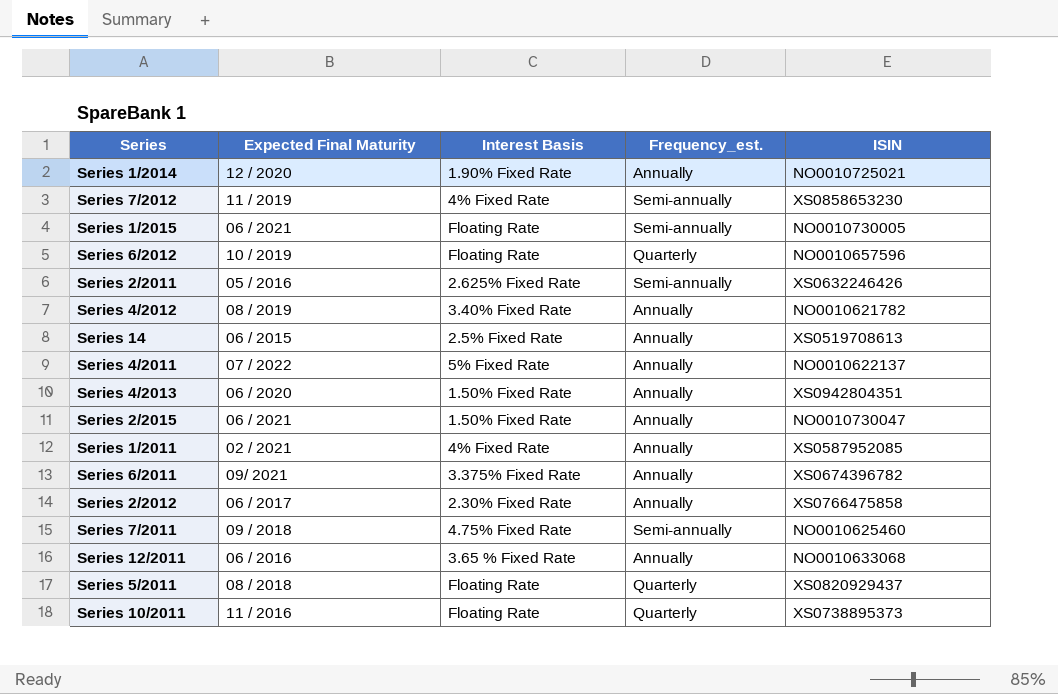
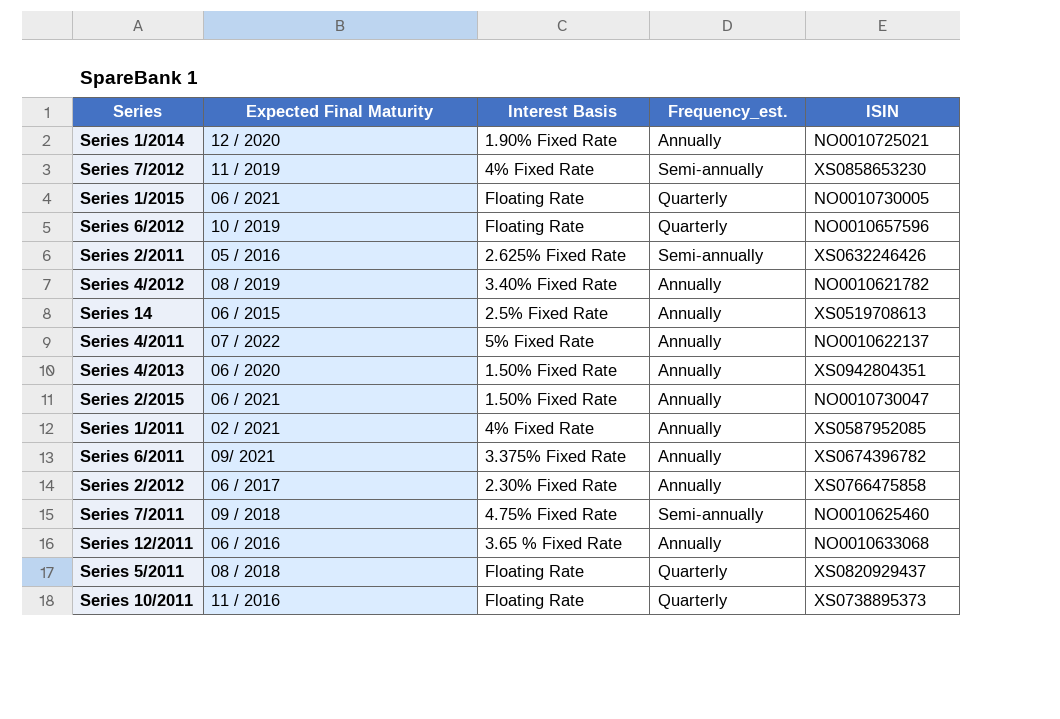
Series 1/2015 | Frequency_est.: Semi-annually -> Quarterly

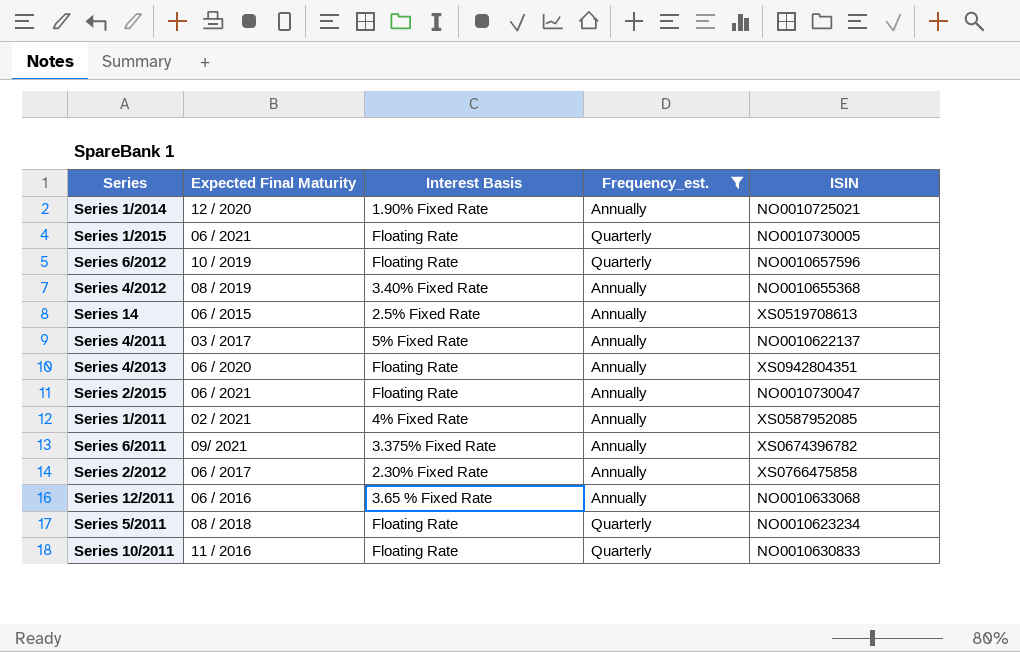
filter: none -> Frequency_est. != Semi-annually
Series 4/2012 | ISIN: NO0010621782 -> NO0010655368
Series 4/2011 | Expected Final Maturity: 07 / 2022 -> 03 / 2017
Series 4/2013 | Interest Basis: 1.50% Fixed Rate -> Floating Rate
Series 2/2015 | Interest Basis: 1.50% Fixed Rate -> Floating Rate
Series 5/2011 | ISIN: XS0820929437 -> NO0010623234
Series 10/2011 | ISIN: XS0738895373 -> NO0010630833

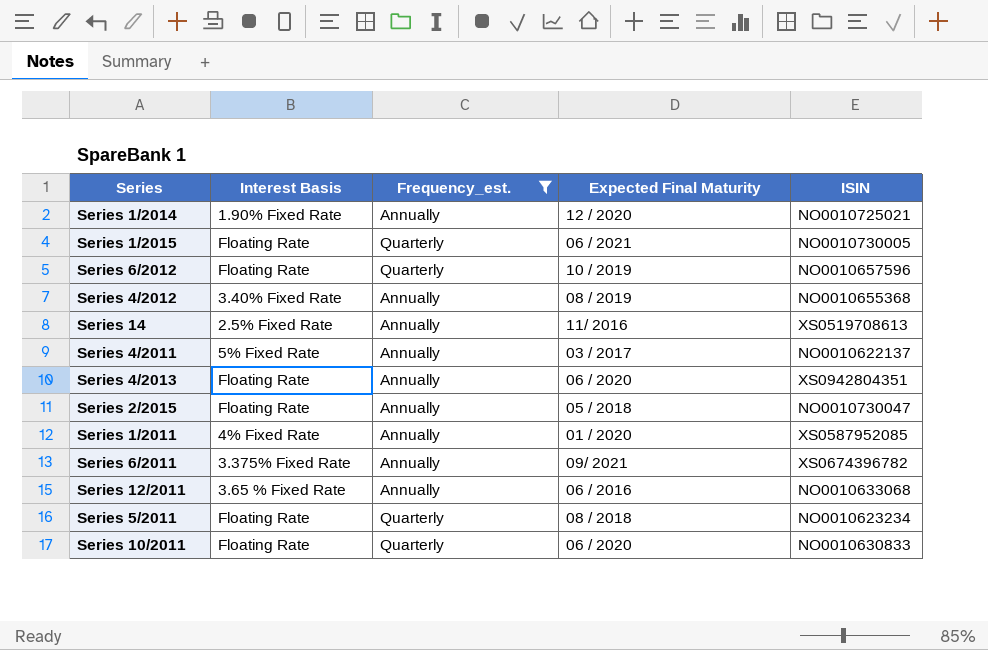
column Expected Final Maturity | position: 2 -> 4
row Series 2/2012: 06 / 2017 | 2.30% Fixed Rate | Annually | XS0766475858 -> none
Series 14 | Expected Final Maturity: 06 / 2015 -> 11/ 2016
Series 2/2015 | Expected Final Maturity: 06 / 2021 -> 05 / 2018
Series 1/2011 | Expected Final Maturity: 02 / 2021 -> 01 / 2020
Series 10/2011 | Expected Final Maturity: 11 / 2016 -> 06 / 2020

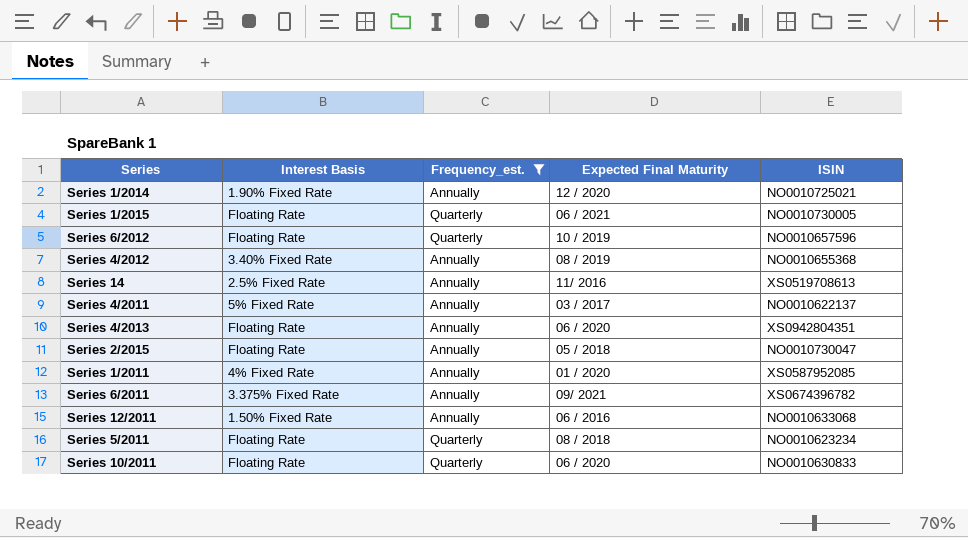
Series 12/2011 | Interest Basis: 3.65 % Fixed Rate -> 1.50% Fixed Rate

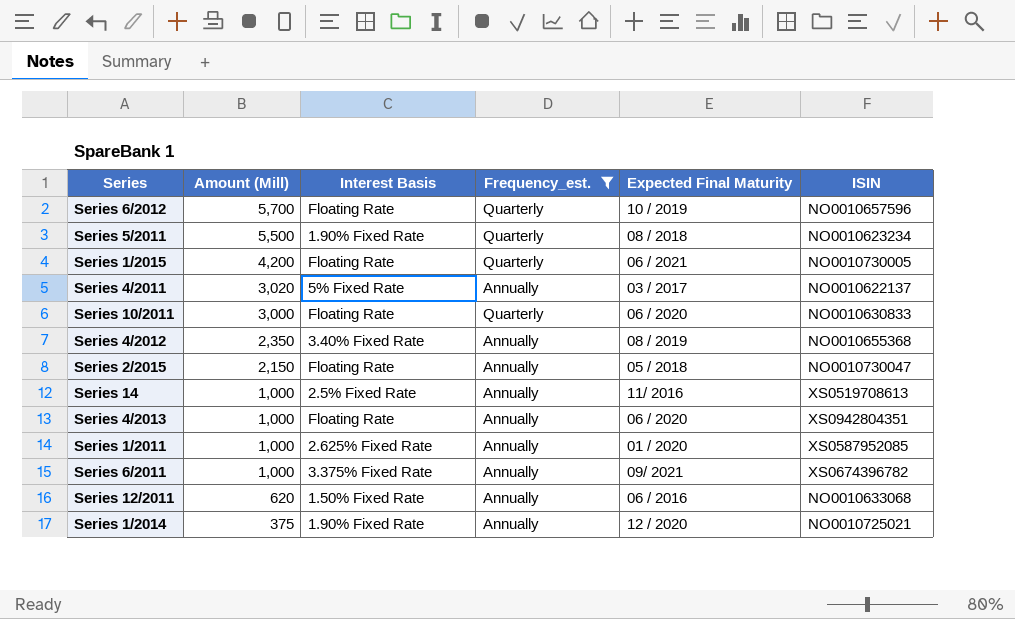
row order: none -> Amount (Mill) descending
column Amount (Mill) | position: none -> 2
Series 5/2011 | Interest Basis: Floating Rate -> 1.90% Fixed Rate
Series 1/2011 | Interest Basis: 4% Fixed Rate -> 2.625% Fixed Rate

